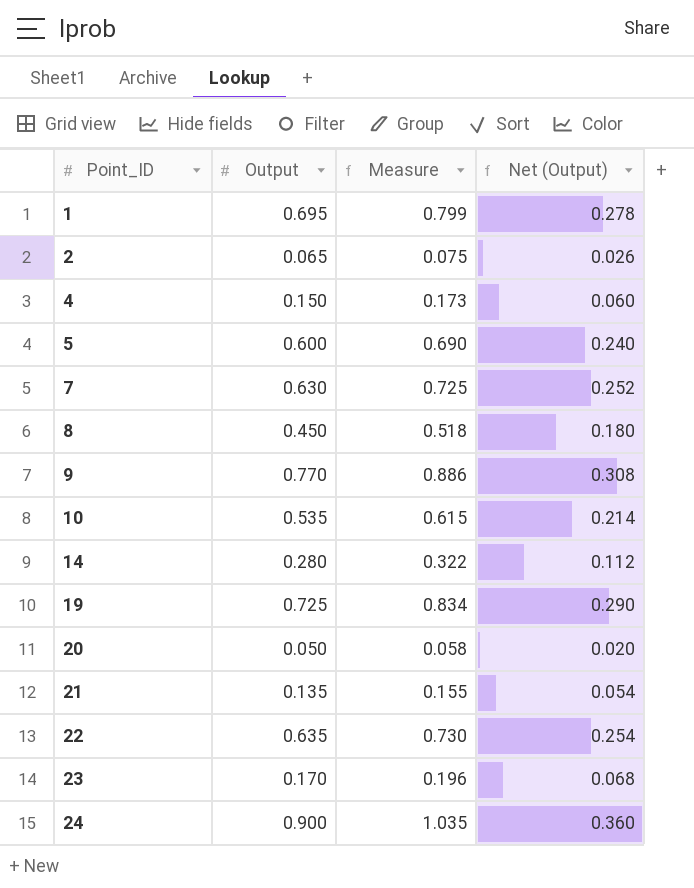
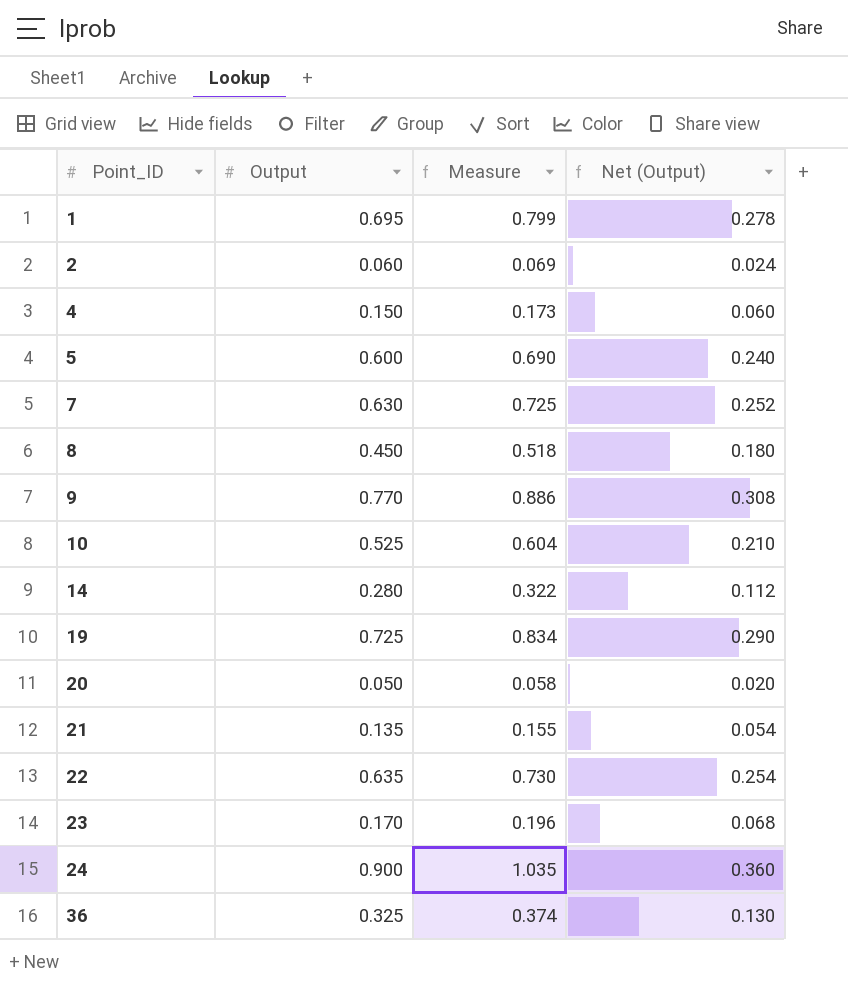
2 | Output: 0.065 -> 0.060
2 | Measure: 0.075 -> 0.069
2 | Net (Output): 0.026 -> 0.024
10 | Output: 0.535 -> 0.525
10 | Measure: 0.615 -> 0.604
10 | Net (Output): 0.214 -> 0.210
row 36: none -> 0.325 | 0.374 | 0.130

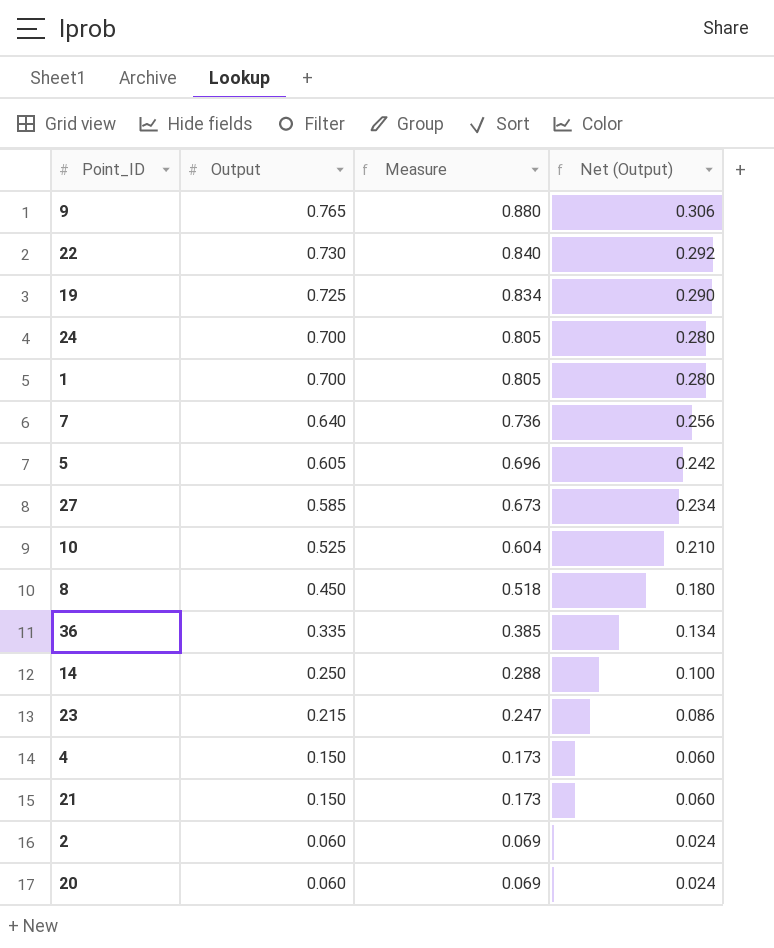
row order: Point_ID ascending -> Output descending
9 | Output: 0.770 -> 0.765
9 | Measure: 0.886 -> 0.880
9 | Net (Output): 0.308 -> 0.306
22 | Output: 0.635 -> 0.730
22 | Measure: 0.730 -> 0.840
22 | Net (Output): 0.254 -> 0.292
24 | Output: 0.900 -> 0.700
24 | Measure: 1.035 -> 0.805
24 | Net (Output): 0.360 -> 0.280
1 | Output: 0.695 -> 0.700
1 | Measure: 0.799 -> 0.805
1 | Net (Output): 0.278 -> 0.280
7 | Output: 0.630 -> 0.640
7 | Measure: 0.725 -> 0.736
7 | Net (Output): 0.252 -> 0.256
5 | Output: 0.600 -> 0.605
5 | Measure: 0.690 -> 0.696
5 | Net (Output): 0.240 -> 0.242
row 27: none -> 0.585 | 0.673 | 0.234
36 | Output: 0.325 -> 0.335
36 | Measure: 0.374 -> 0.385
36 | Net (Output): 0.130 -> 0.134
14 | Output: 0.280 -> 0.250
14 | Measure: 0.322 -> 0.288
14 | Net (Output): 0.112 -> 0.100
23 | Output: 0.170 -> 0.215
23 | Measure: 0.196 -> 0.247
23 | Net (Output): 0.068 -> 0.086
21 | Output: 0.135 -> 0.150
21 | Measure: 0.155 -> 0.173
21 | Net (Output): 0.054 -> 0.060
20 | Output: 0.050 -> 0.060
20 | Measure: 0.058 -> 0.069
20 | Net (Output): 0.020 -> 0.024

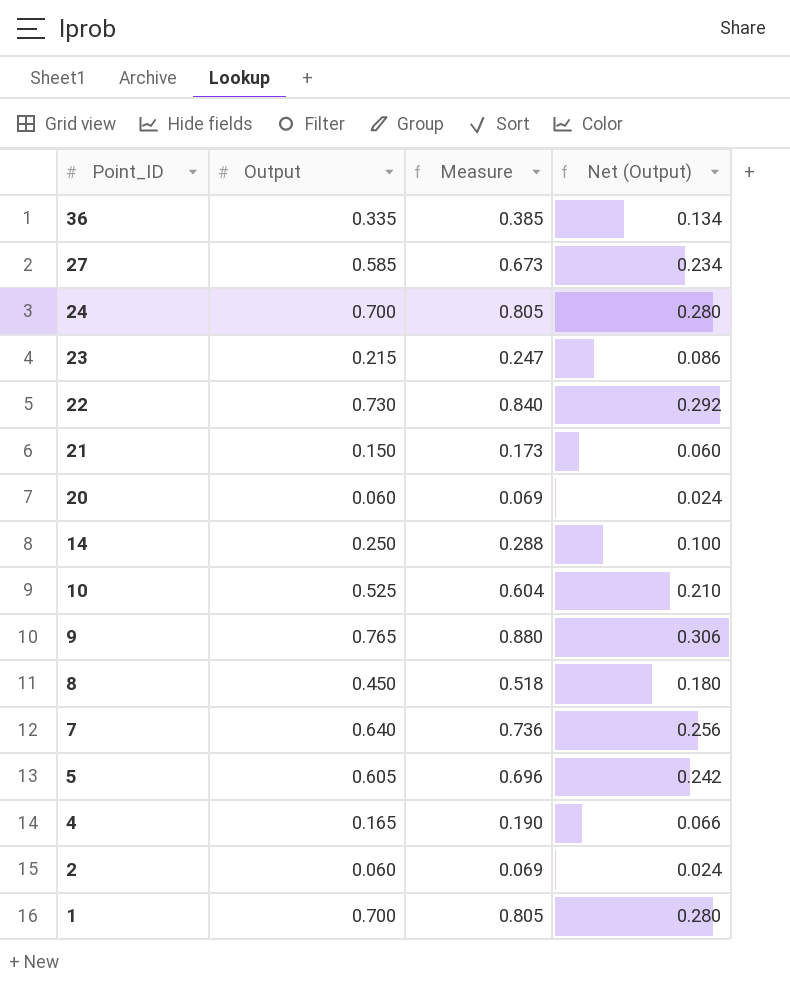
row order: Output descending -> Point_ID descending
row 19: 0.725 | 0.834 | 0.290 -> none
4 | Output: 0.150 -> 0.165
4 | Measure: 0.173 -> 0.190
4 | Net (Output): 0.060 -> 0.066

